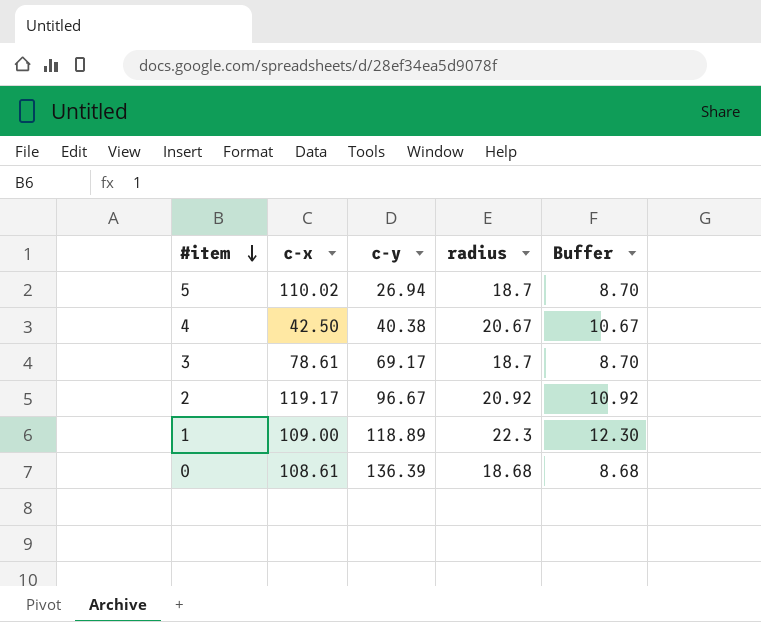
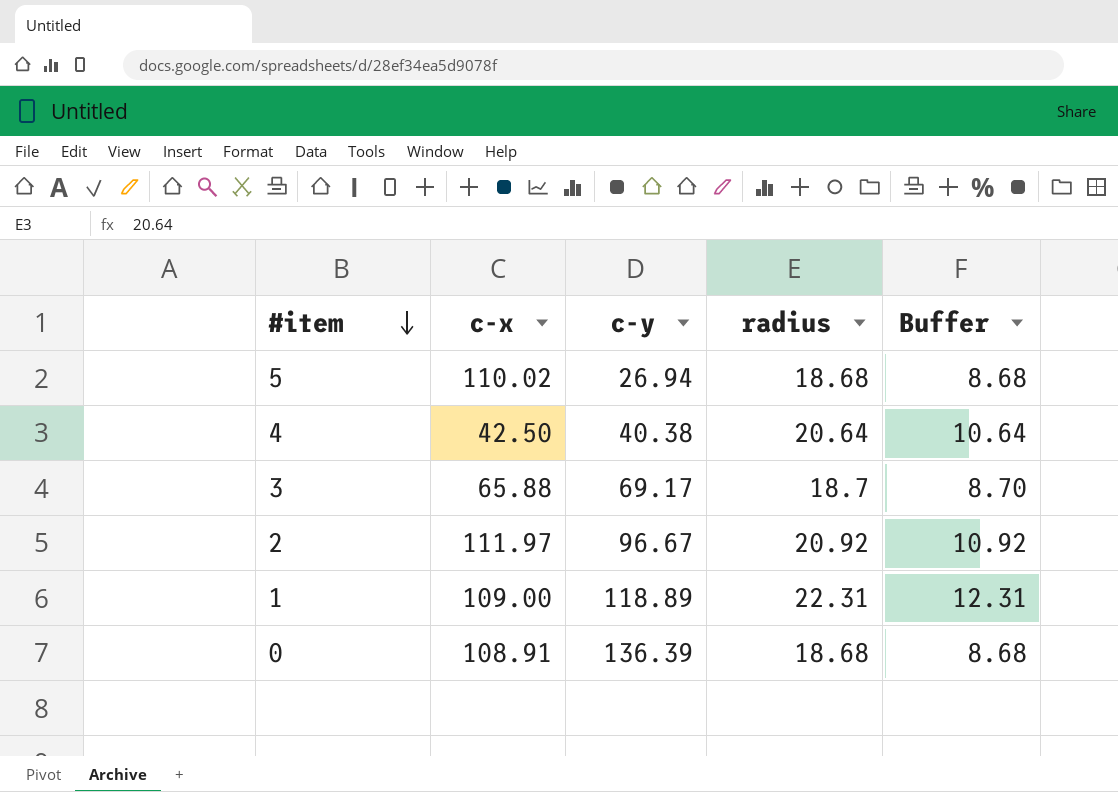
5 | radius: 18.7 -> 18.68
5 | Buffer: 8.70 -> 8.68
4 | radius: 20.67 -> 20.64
4 | Buffer: 10.67 -> 10.64
3 | c-x: 78.61 -> 65.88
2 | c-x: 119.17 -> 111.97
1 | radius: 22.3 -> 22.31
1 | Buffer: 12.30 -> 12.31
0 | c-x: 108.61 -> 108.91

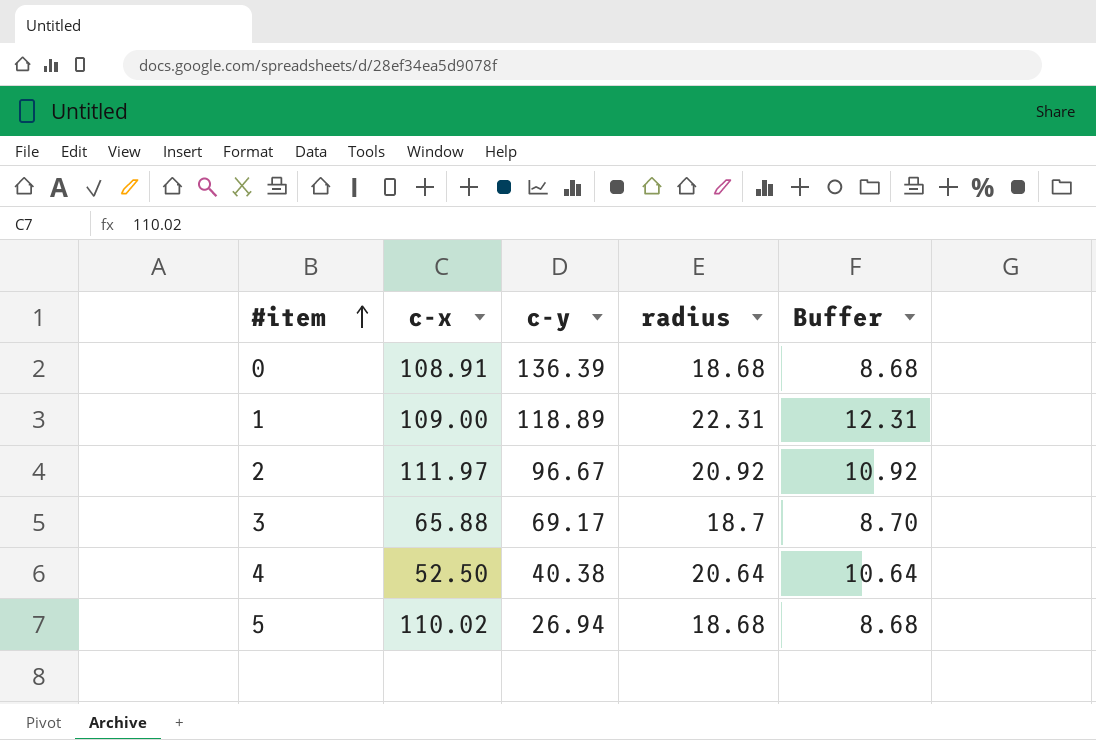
row order: #item descending -> #item ascending
4 | c-x: 42.50 -> 52.50

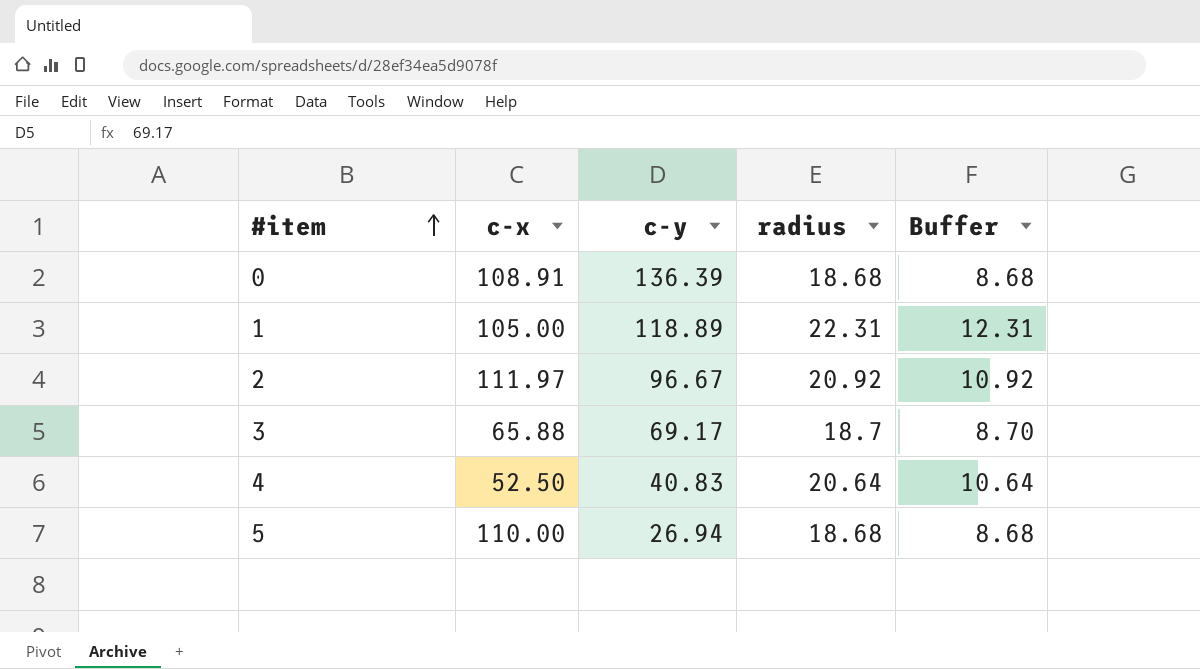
1 | c-x: 109.00 -> 105.00
4 | c-y: 40.38 -> 40.83
5 | c-x: 110.02 -> 110.00

